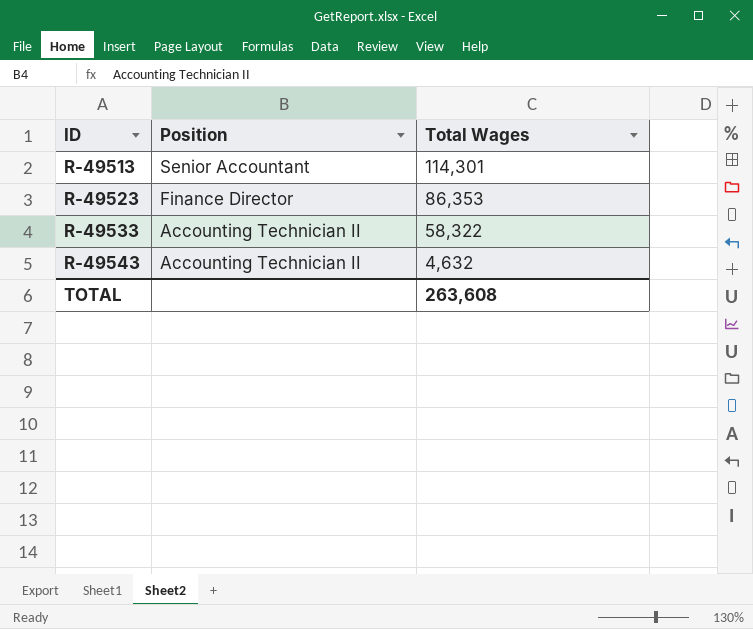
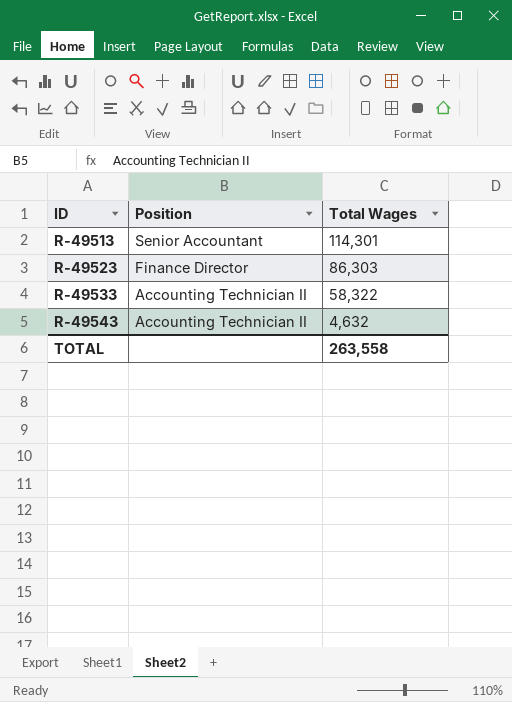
R-49523 | Total Wages: 86,353 -> 86,303
TOTAL | Total Wages: 263,608 -> 263,558

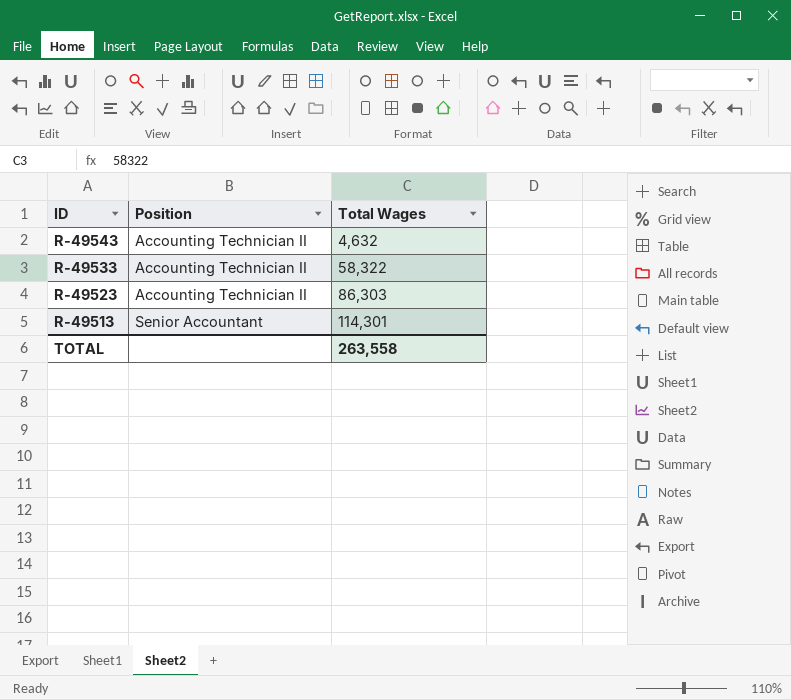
row order: ID ascending -> ID descending
R-49523 | Position: Finance Director -> Accounting Technician II

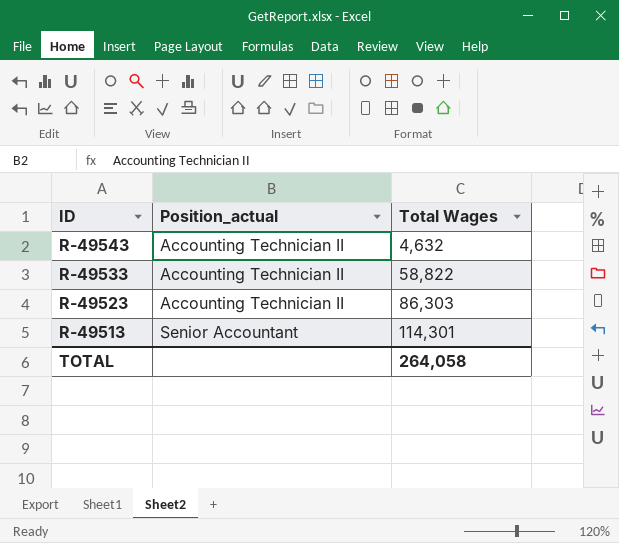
column name: Position -> Position_actual
R-49533 | Total Wages: 58,322 -> 58,822
TOTAL | Total Wages: 263,558 -> 264,058

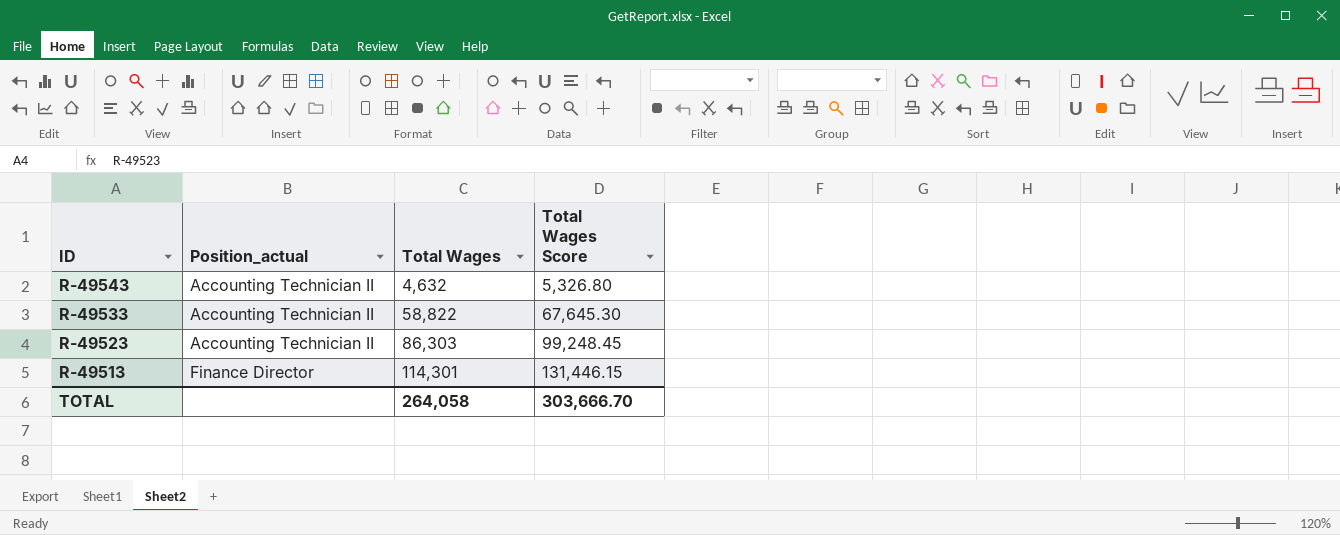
column Total Wages Score | formula: none -> [Total Wages] * 1.15
R-49513 | Position_actual: Senior Accountant -> Finance Director

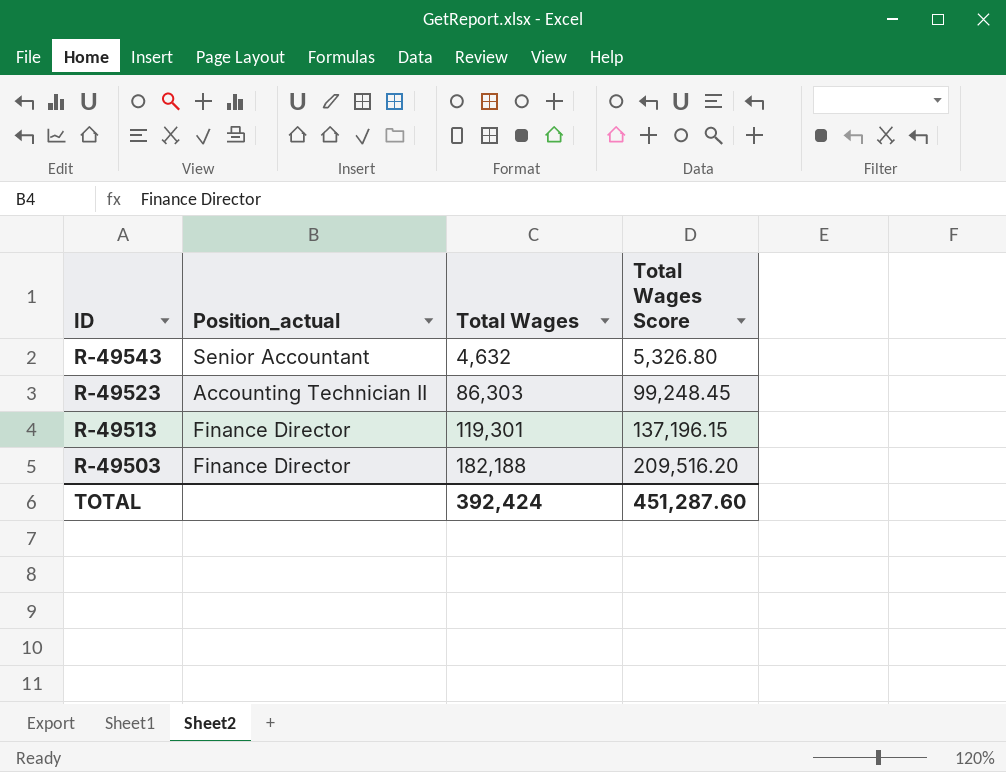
row R-49533: Accounting Technician II | 58,822 | 67,645.30 -> none
R-49543 | Position_actual: Accounting Technician II -> Senior Accountant
R-49513 | Total Wages: 114,301 -> 119,301
R-49513 | Total Wages Score: 131,446.15 -> 137,196.15
row R-49503: none -> Finance Director | 182,188 | 209,516.20
TOTAL | Total Wages: 264,058 -> 392,424
TOTAL | Total Wages Score: 303,666.70 -> 451,287.60

